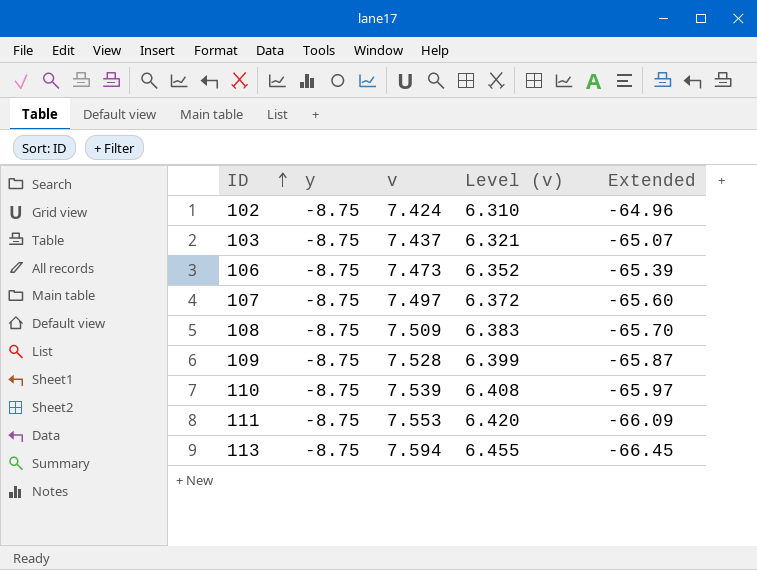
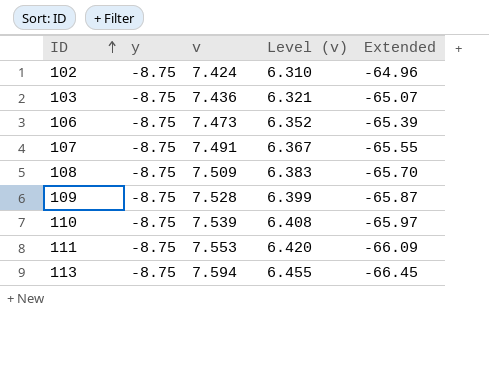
103 | v: 7.437 -> 7.436
107 | v: 7.497 -> 7.491
107 | Level (v): 6.372 -> 6.367
107 | Extended: -65.60 -> -65.55

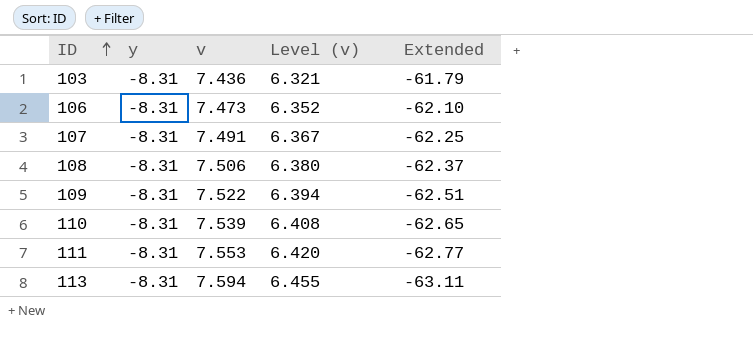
row 102: -8.75 | 7.424 | 6.310 | -64.96 -> none
103 | y: -8.75 -> -8.31
103 | Extended: -65.07 -> -61.79
106 | y: -8.75 -> -8.31
106 | Extended: -65.39 -> -62.10
107 | y: -8.75 -> -8.31
107 | Extended: -65.55 -> -62.25
108 | y: -8.75 -> -8.31
108 | v: 7.509 -> 7.506
108 | Level (v): 6.383 -> 6.380
108 | Extended: -65.70 -> -62.37
109 | y: -8.75 -> -8.31
109 | v: 7.528 -> 7.522
109 | Level (v): 6.399 -> 6.394
109 | Extended: -65.87 -> -62.51
110 | y: -8.75 -> -8.31
110 | Extended: -65.97 -> -62.65
111 | y: -8.75 -> -8.31
111 | Extended: -66.09 -> -62.77
113 | y: -8.75 -> -8.31
113 | Extended: -66.45 -> -63.11

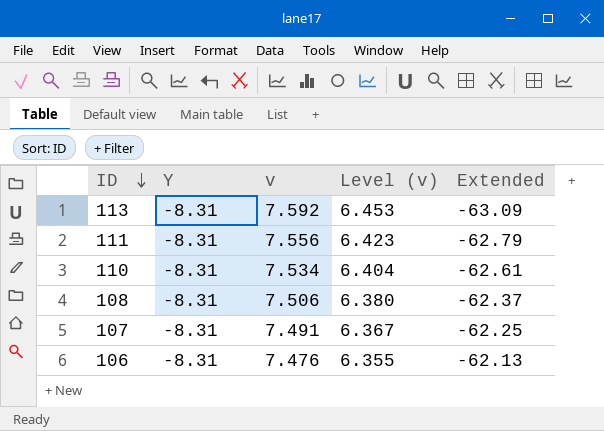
row order: ID ascending -> ID descending
column name: y -> Y
row 103: -8.31 | 7.436 | 6.321 | -61.79 -> none
row 109: -8.31 | 7.522 | 6.394 | -62.51 -> none
113 | v: 7.594 -> 7.592
113 | Level (v): 6.455 -> 6.453
113 | Extended: -63.11 -> -63.09
111 | v: 7.553 -> 7.556
111 | Level (v): 6.420 -> 6.423
111 | Extended: -62.77 -> -62.79
110 | v: 7.539 -> 7.534
110 | Level (v): 6.408 -> 6.404
110 | Extended: -62.65 -> -62.61
106 | v: 7.473 -> 7.476
106 | Level (v): 6.352 -> 6.355
106 | Extended: -62.10 -> -62.13

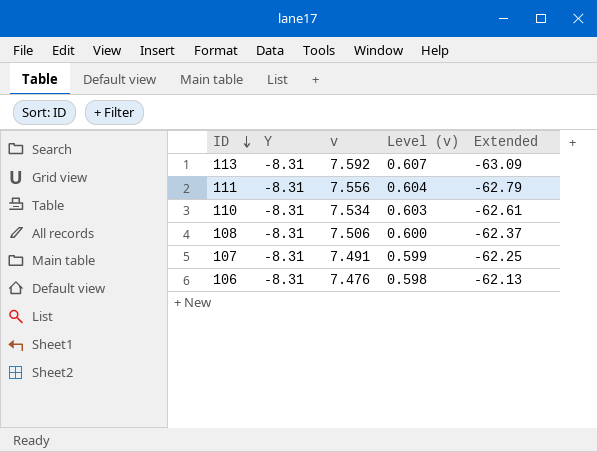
column Level (v) | formula: [v] * 0.85 -> [v] * 0.08

